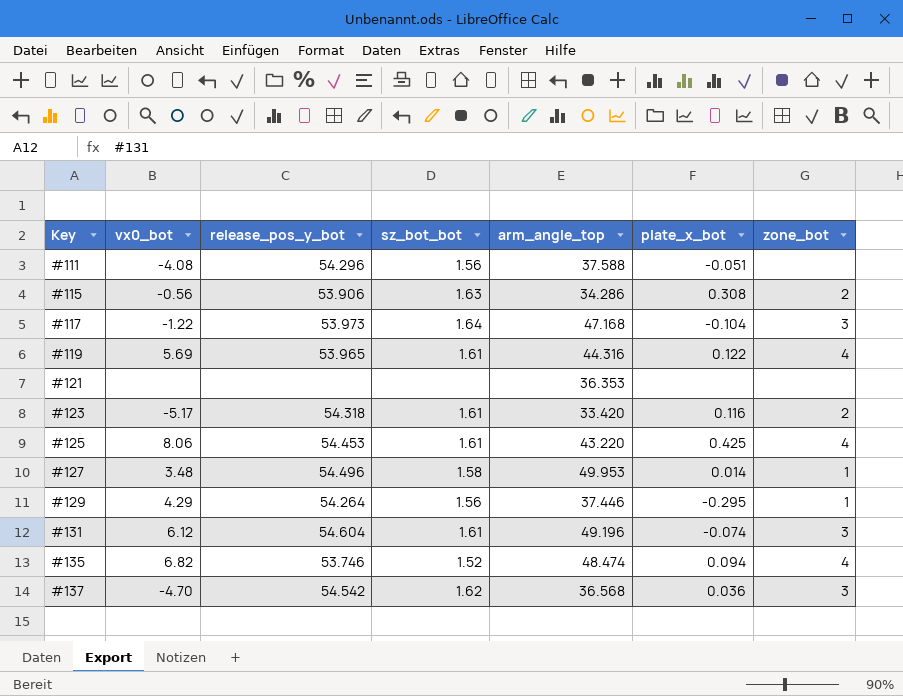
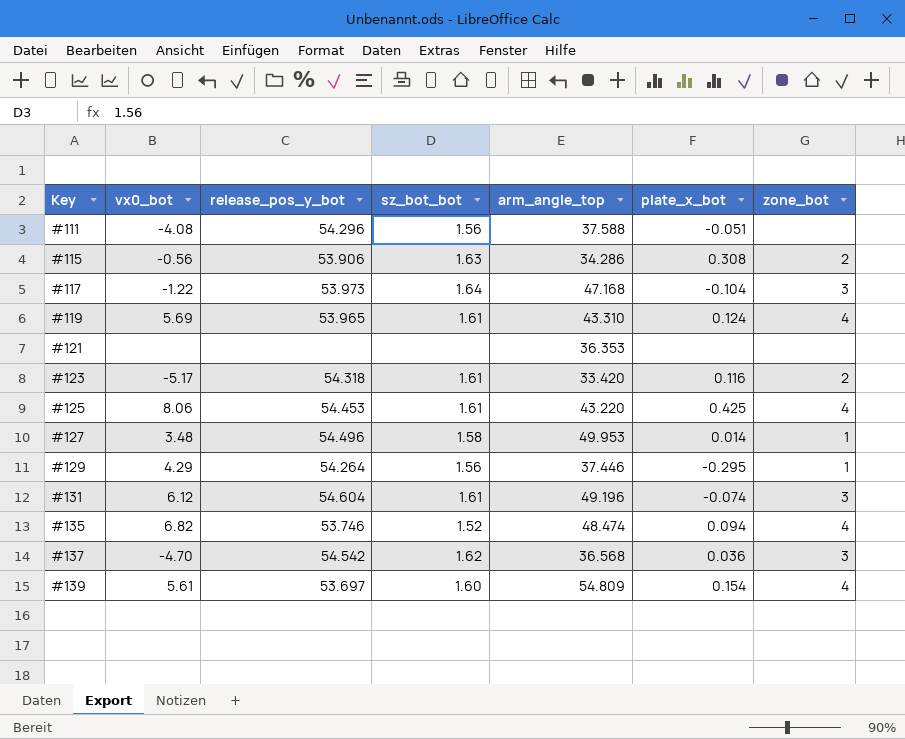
#119 | arm_angle_top: 44.316 -> 43.310
#119 | plate_x_bot: 0.122 -> 0.124
row #139: none -> 5.61 | 53.697 | 1.60 | 54.809 | 0.154 | 4

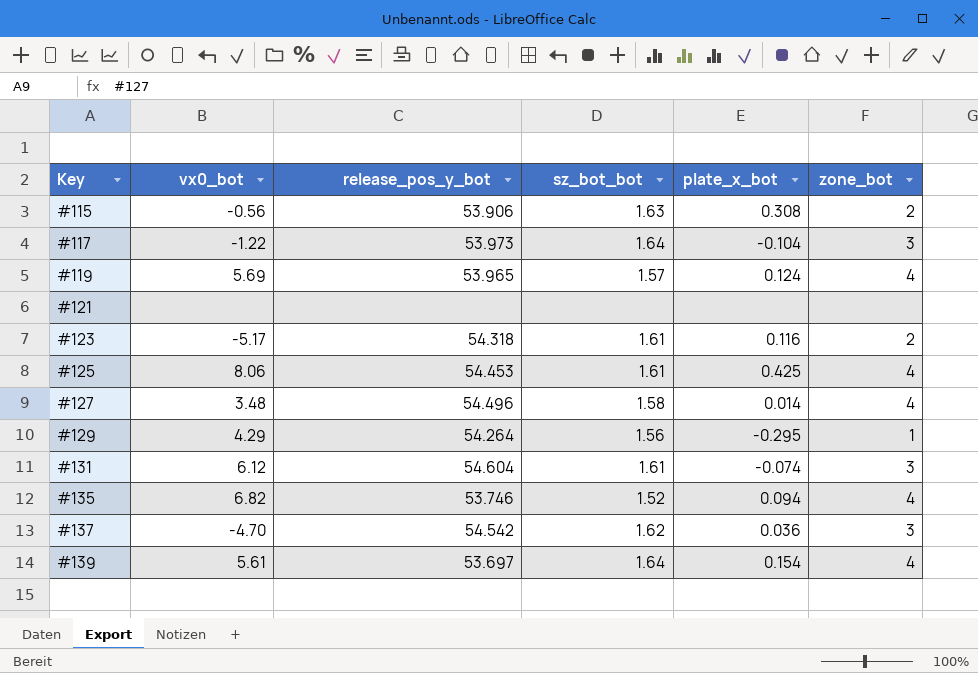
column arm_angle_top | position: 5 -> none
row #111: -4.08 | 54.296 | 1.56 | 37.588 | -0.051 | none -> none
#119 | sz_bot_bot: 1.61 -> 1.57
#127 | zone_bot: 1 -> 4
#139 | sz_bot_bot: 1.60 -> 1.64

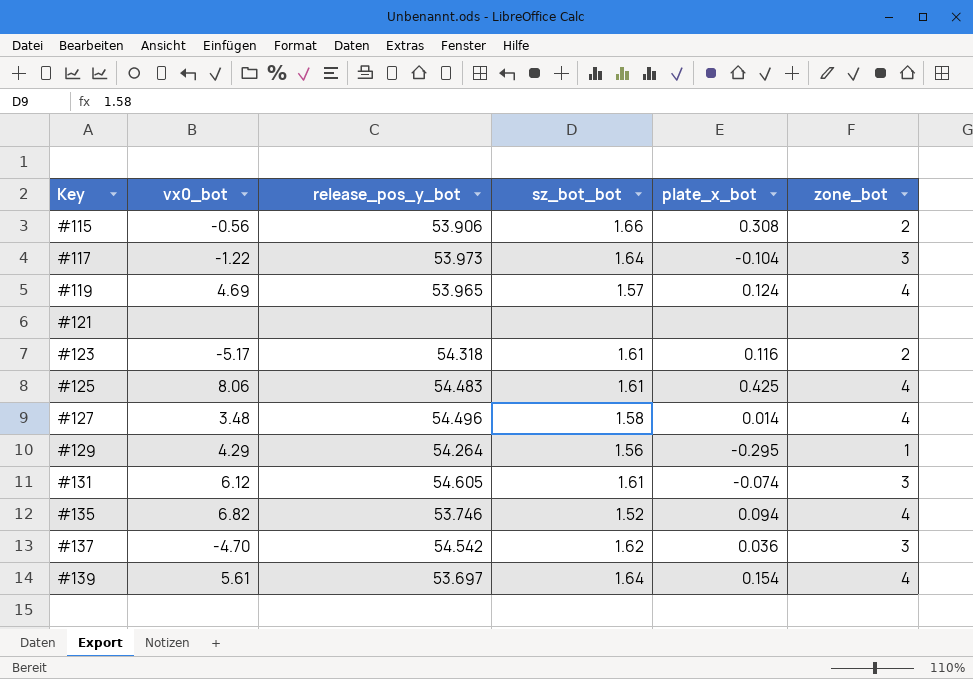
#115 | sz_bot_bot: 1.63 -> 1.66
#119 | vx0_bot: 5.69 -> 4.69
#125 | release_pos_y_bot: 54.453 -> 54.483
#131 | release_pos_y_bot: 54.604 -> 54.605

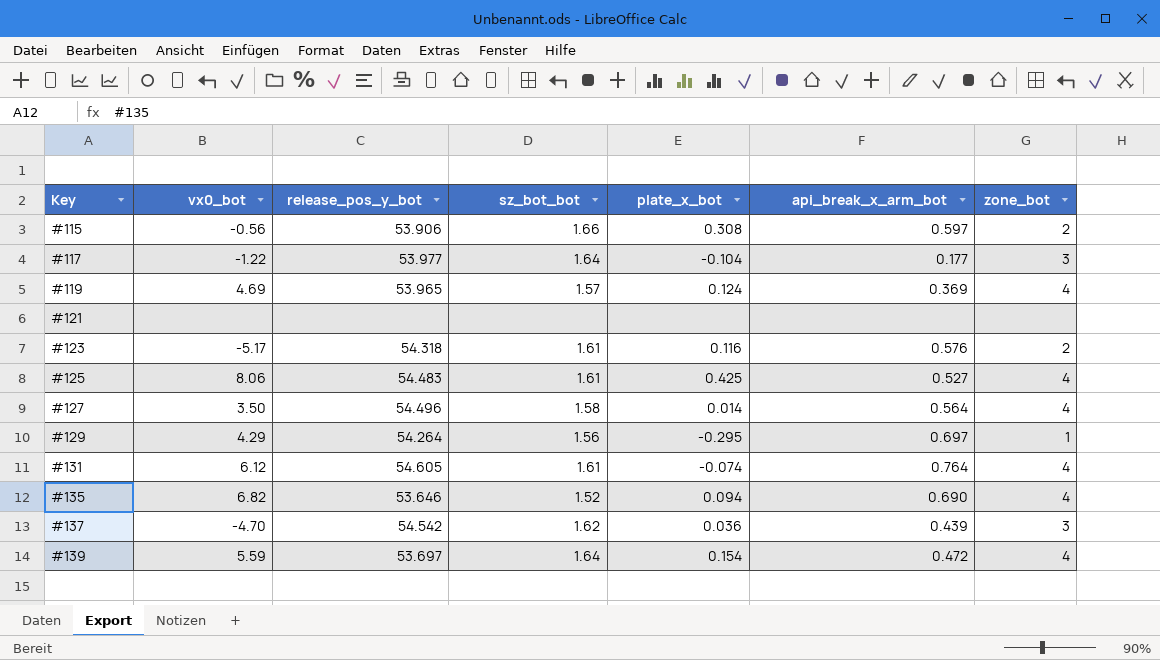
column api_break_x_arm_bot | position: none -> 6
#117 | release_pos_y_bot: 53.973 -> 53.977
#127 | vx0_bot: 3.48 -> 3.50
#131 | zone_bot: 3 -> 4
#135 | release_pos_y_bot: 53.746 -> 53.646
#139 | vx0_bot: 5.61 -> 5.59

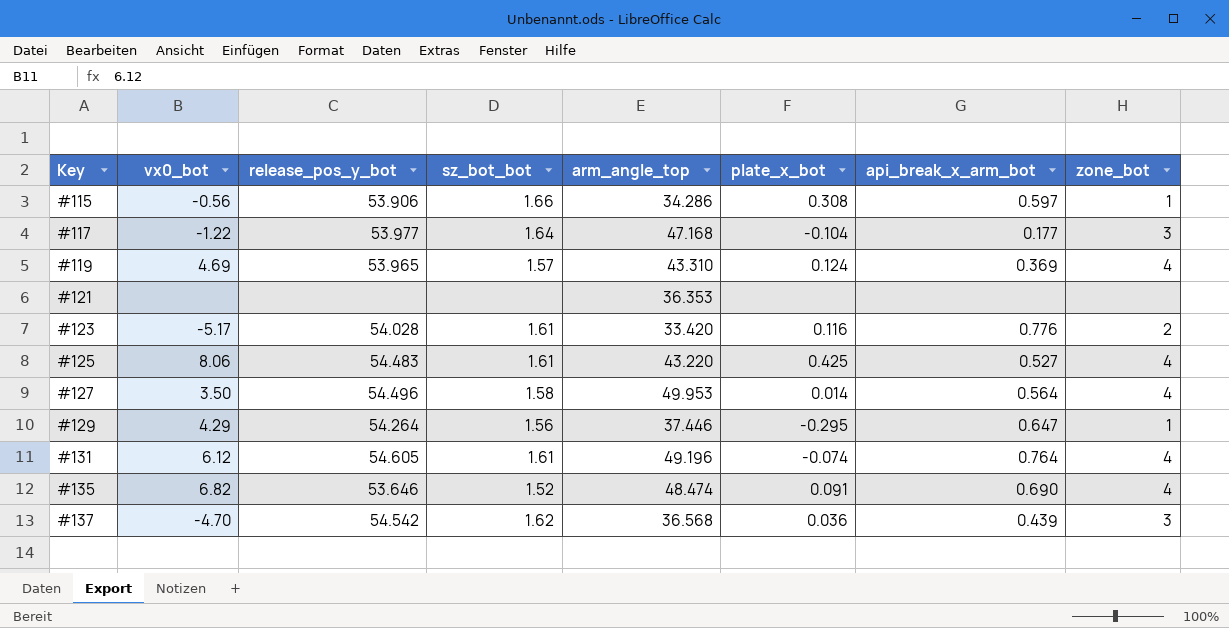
column arm_angle_top | position: none -> 5
row #139: 5.59 | 53.697 | 1.64 | 0.154 | 0.472 | 4 -> none
#115 | zone_bot: 2 -> 1
#123 | release_pos_y_bot: 54.318 -> 54.028
#123 | api_break_x_arm_bot: 0.576 -> 0.776
#129 | api_break_x_arm_bot: 0.697 -> 0.647
#135 | plate_x_bot: 0.094 -> 0.091

